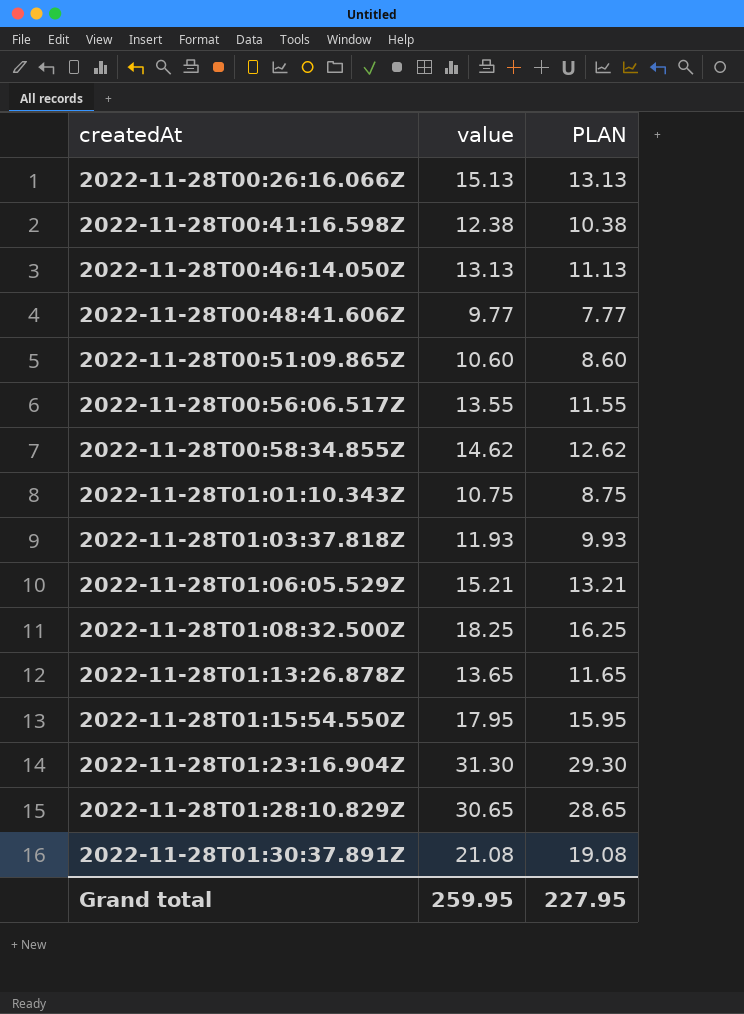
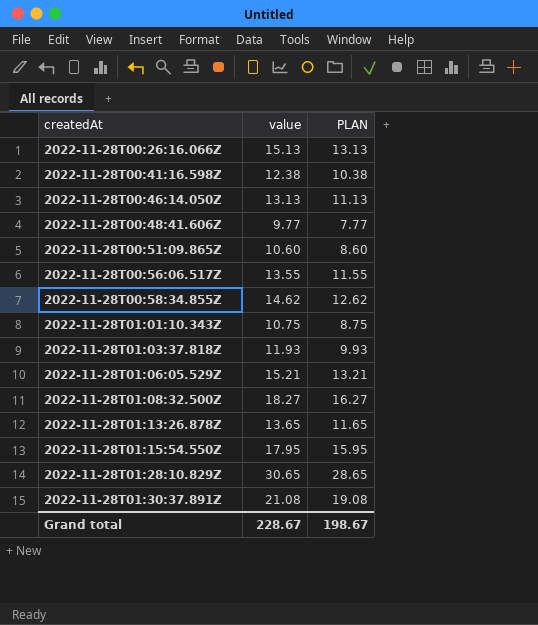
row 2022-11-28T01:23:16.904Z: 31.30 | 29.30 -> none
2022-11-28T01:08:32.500Z | value: 18.25 -> 18.27
2022-11-28T01:08:32.500Z | PLAN: 16.25 -> 16.27
Grand total | value: 259.95 -> 228.67
Grand total | PLAN: 227.95 -> 198.67

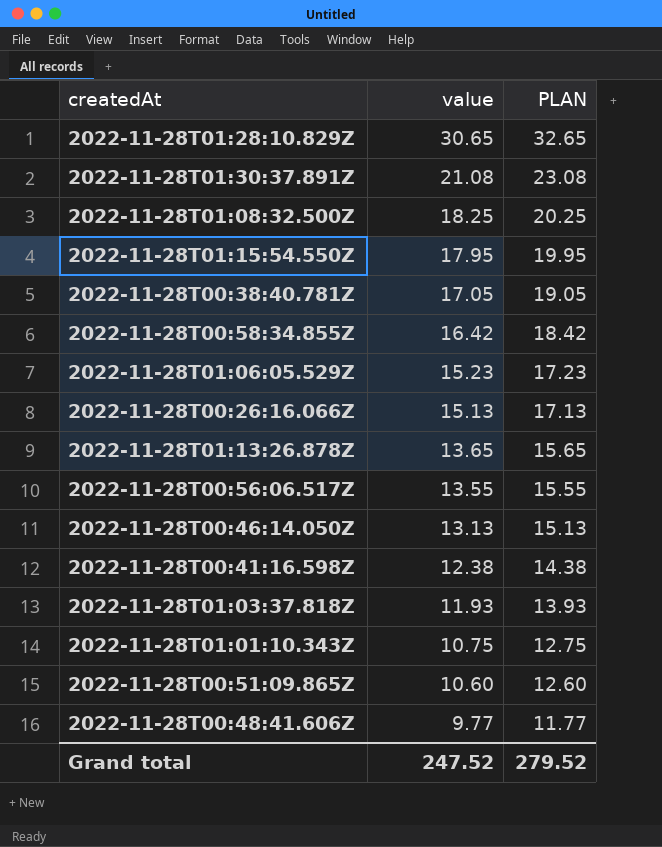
row order: createdAt ascending -> value descending
column PLAN | formula: [value] - 2 -> [value] + 2
2022-11-28T01:08:32.500Z | value: 18.27 -> 18.25
row 2022-11-28T00:38:40.781Z: none -> 17.05 | 19.05
2022-11-28T00:58:34.855Z | value: 14.62 -> 16.42
2022-11-28T01:06:05.529Z | value: 15.21 -> 15.23
Grand total | value: 228.67 -> 247.52
Grand total | PLAN: 198.67 -> 279.52

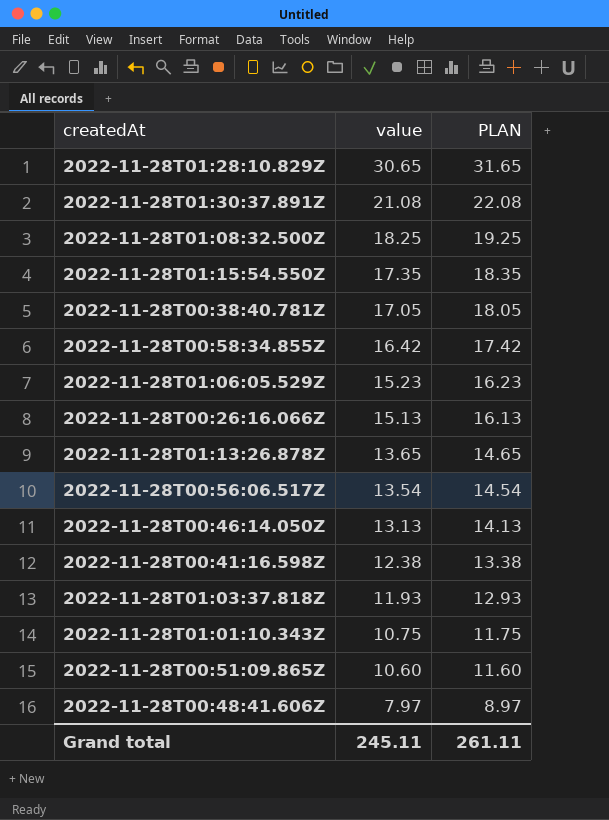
column PLAN | formula: [value] + 2 -> [value] + 1
2022-11-28T01:15:54.550Z | value: 17.95 -> 17.35
2022-11-28T00:56:06.517Z | value: 13.55 -> 13.54
2022-11-28T00:48:41.606Z | value: 9.77 -> 7.97
Grand total | value: 247.52 -> 245.11
Grand total | PLAN: 279.52 -> 261.11

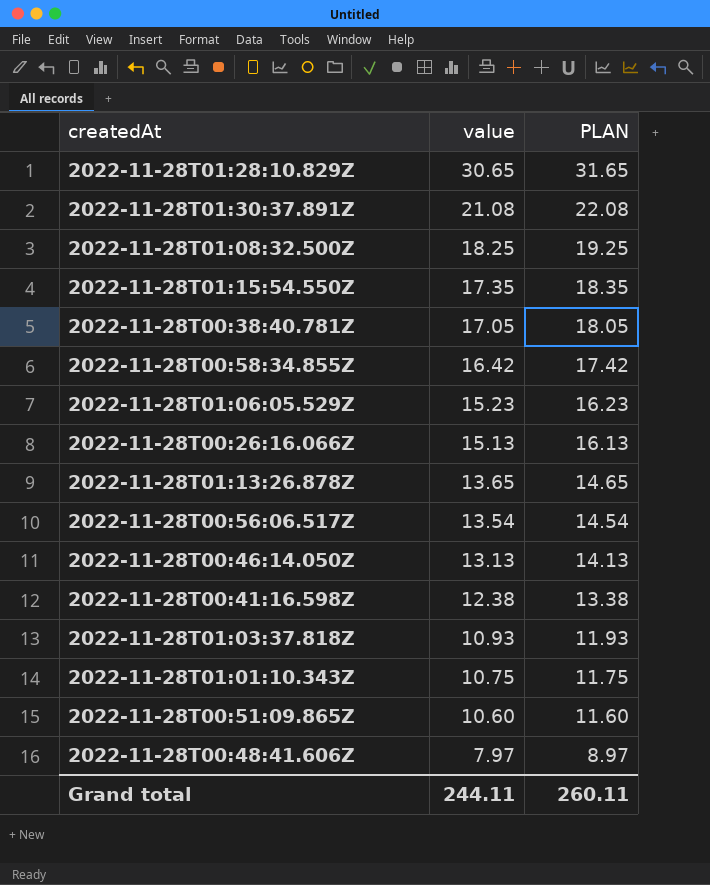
2022-11-28T01:03:37.818Z | value: 11.93 -> 10.93
2022-11-28T01:03:37.818Z | PLAN: 12.93 -> 11.93
Grand total | value: 245.11 -> 244.11
Grand total | PLAN: 261.11 -> 260.11

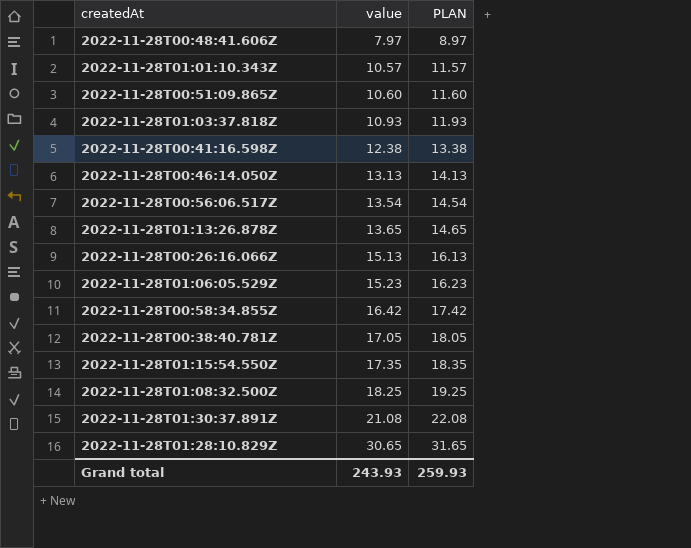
row order: value descending -> value ascending
2022-11-28T01:01:10.343Z | value: 10.75 -> 10.57
2022-11-28T01:01:10.343Z | PLAN: 11.75 -> 11.57
Grand total | value: 244.11 -> 243.93
Grand total | PLAN: 260.11 -> 259.93

